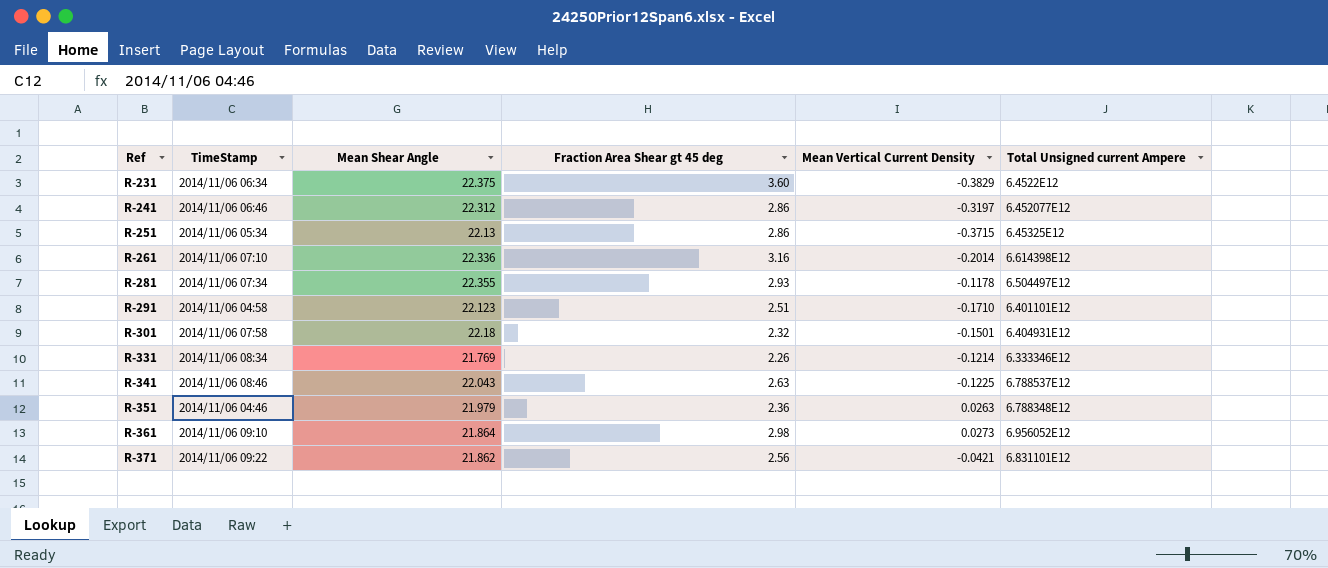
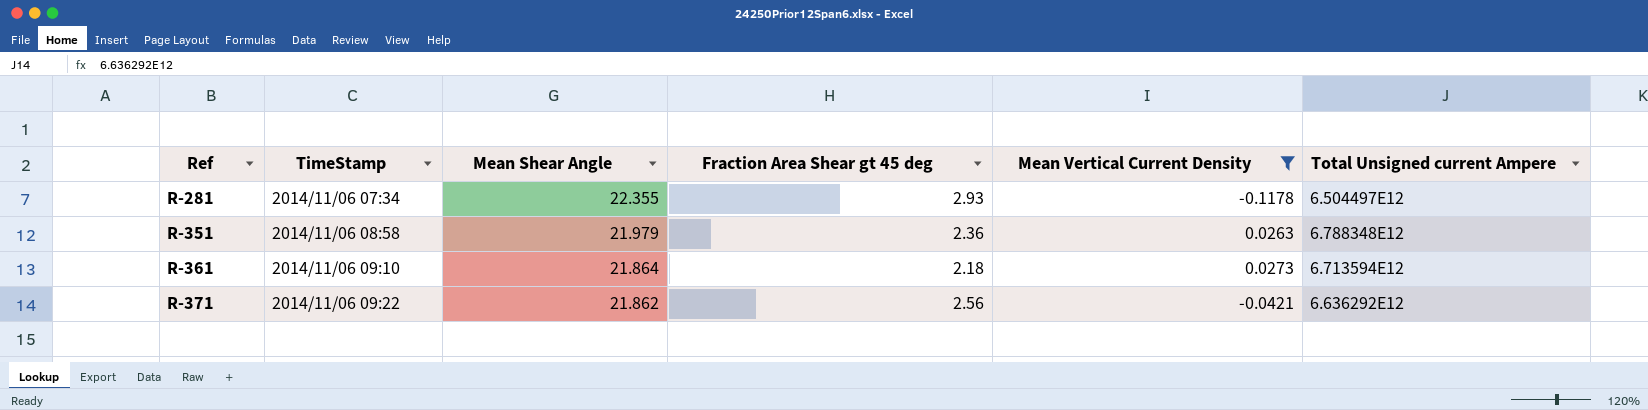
filter: none -> Mean Vertical Current Density >= -0.1178
R-351 | TimeStamp: 2014/11/06 04:46 -> 2014/11/06 08:58
R-361 | Fraction Area Shear gt 45 deg: 2.98 -> 2.18
R-361 | Total Unsigned current Ampere: 6.956052E12 -> 6.713594E12
R-371 | Total Unsigned current Ampere: 6.831101E12 -> 6.636292E12

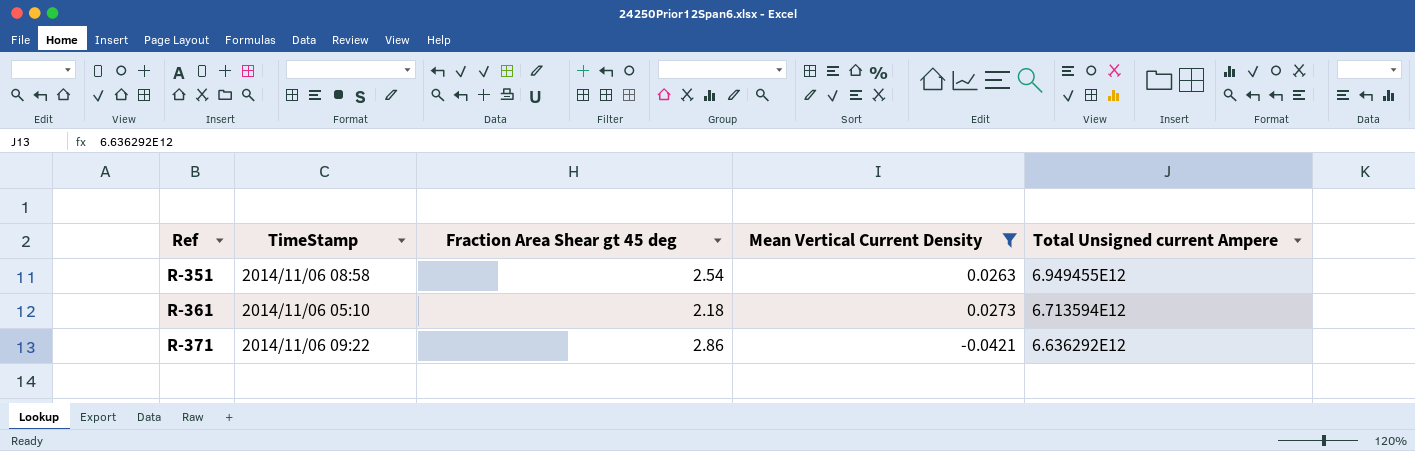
column Mean Shear Angle | position: 3 -> none
row R-281: 2014/11/06 07:34 | 22.355 | 2.93 | -0.1178 | 6.504497E12 -> none
R-351 | Fraction Area Shear gt 45 deg: 2.36 -> 2.54
R-351 | Total Unsigned current Ampere: 6.788348E12 -> 6.949455E12
R-361 | TimeStamp: 2014/11/06 09:10 -> 2014/11/06 05:10
R-371 | Fraction Area Shear gt 45 deg: 2.56 -> 2.86

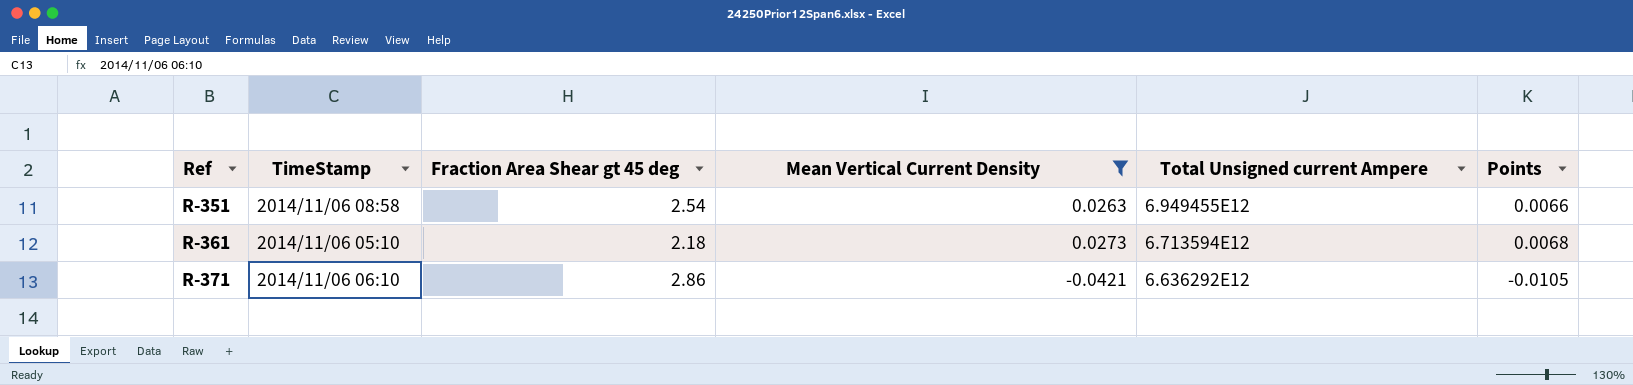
column Points | formula: none -> [Mean Vertical Current Density] * 0.25
R-371 | TimeStamp: 2014/11/06 09:22 -> 2014/11/06 06:10

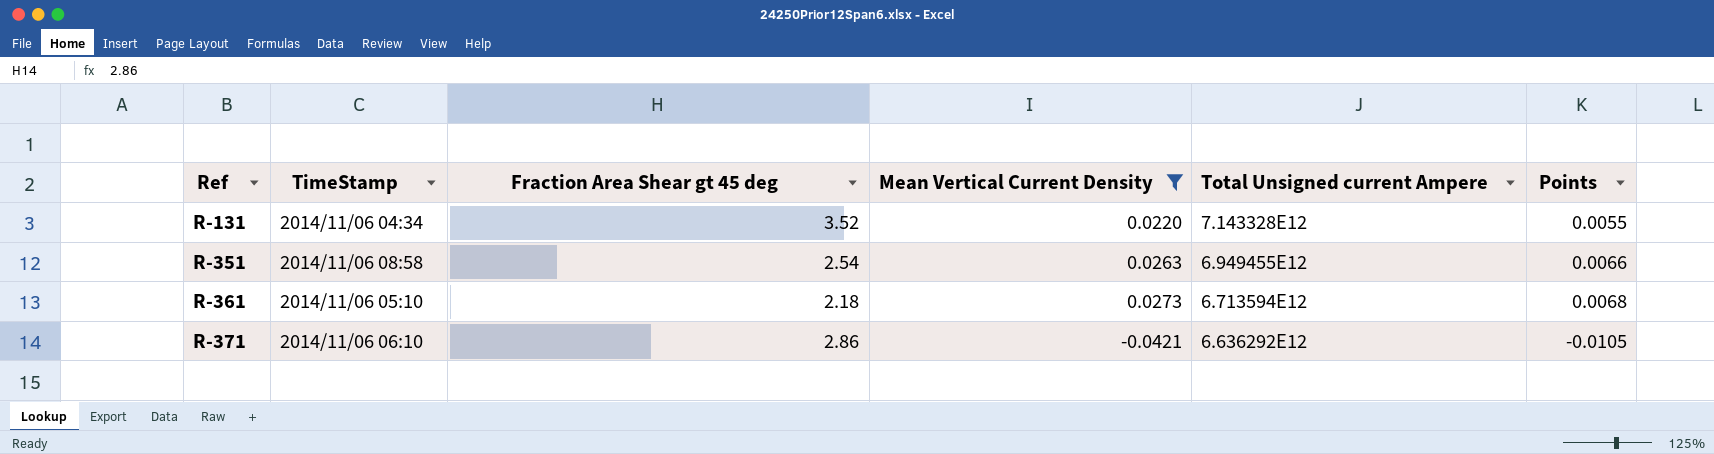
row R-131: none -> 2014/11/06 04:34 | 3.52 | 0.0220 | 7.143328E12 | 0.0055

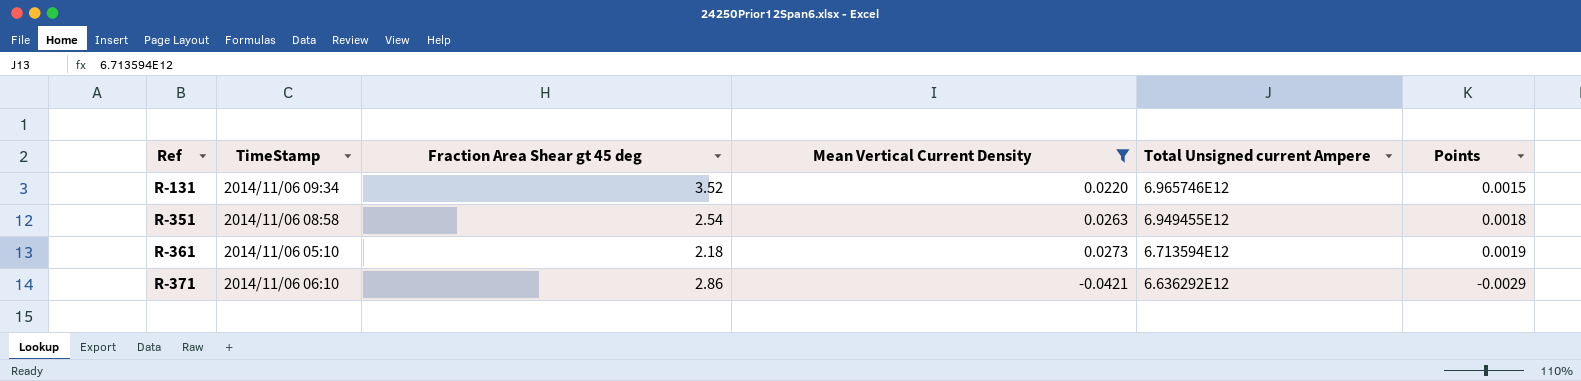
column Points | formula: [Mean Vertical Current Density] * 0.25 -> [Mean Vertical Current Density] * 0.07
R-131 | TimeStamp: 2014/11/06 04:34 -> 2014/11/06 09:34
R-131 | Total Unsigned current Ampere: 7.143328E12 -> 6.965746E12

